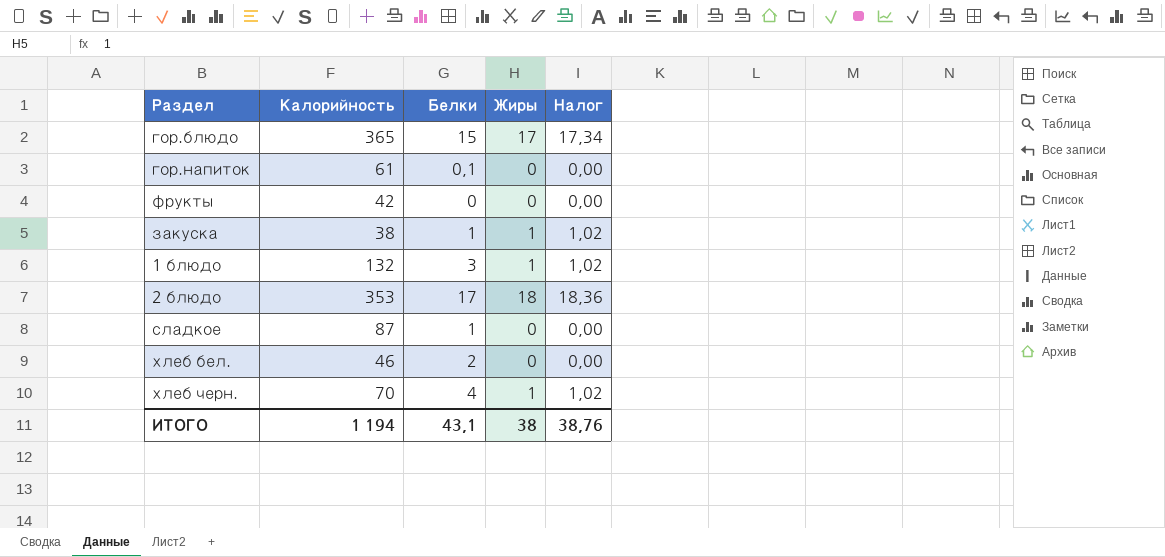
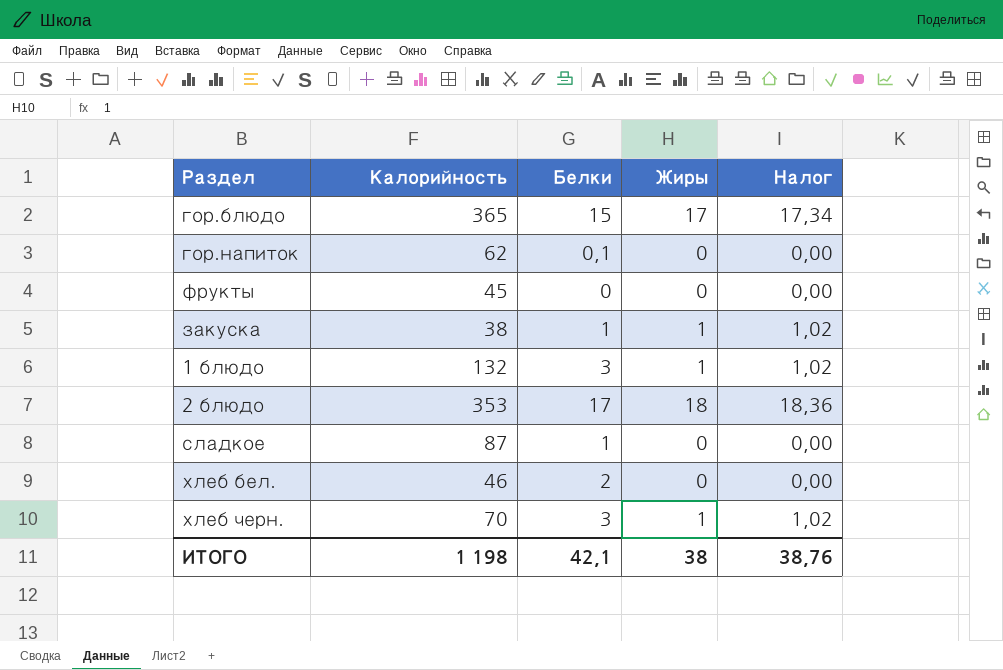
гор.напиток | Калорийность: 61 -> 62
фрукты | Калорийность: 42 -> 45
хлеб черн. | Белки: 4 -> 3
ИТОГО | Калорийность: 1 194 -> 1 198
ИТОГО | Белки: 43,1 -> 42,1

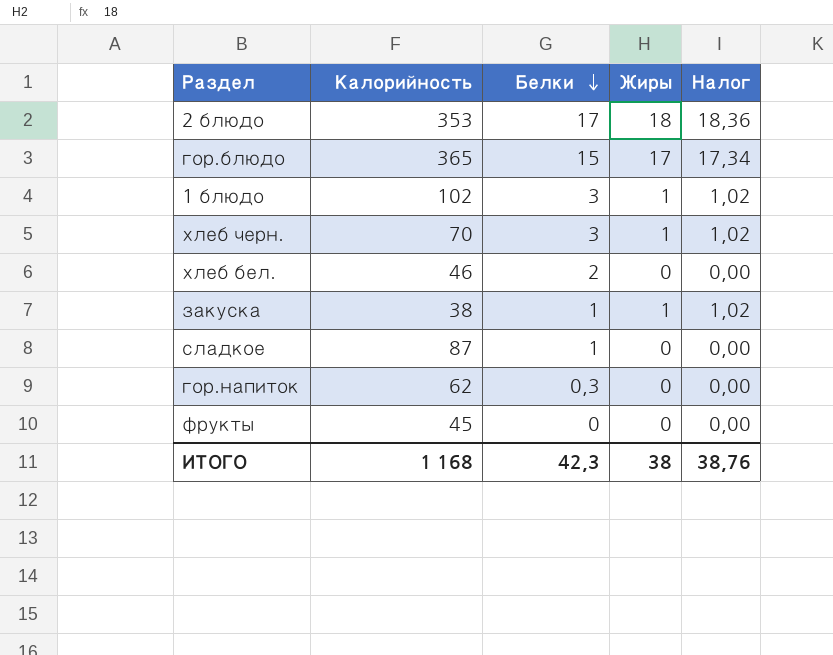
row order: none -> Белки descending
1 блюдо | Калорийность: 132 -> 102
гор.напиток | Белки: 0,1 -> 0,3
ИТОГО | Калорийность: 1 198 -> 1 168
ИТОГО | Белки: 42,1 -> 42,3

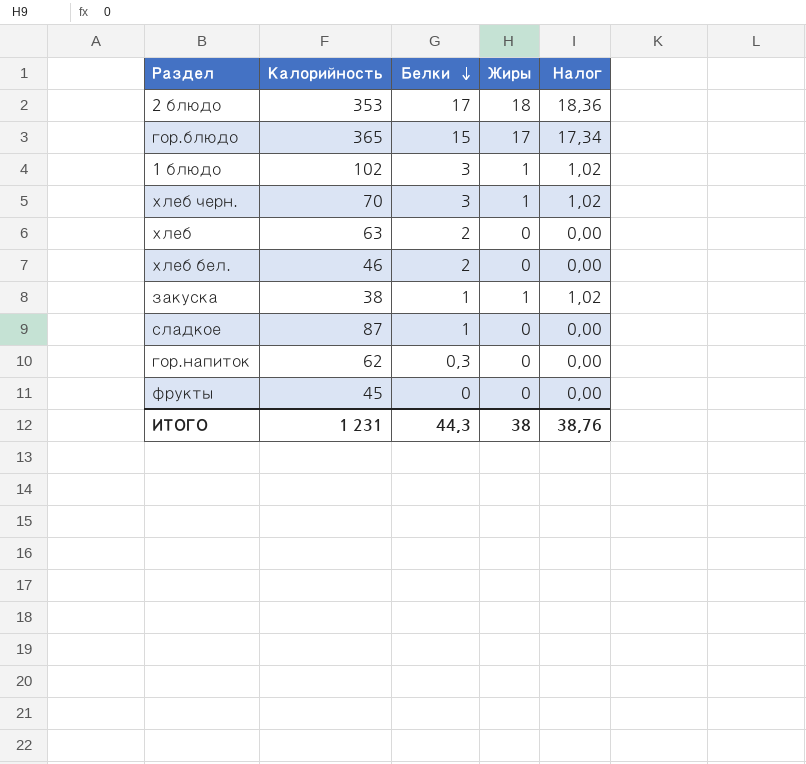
row хлеб: none -> 63 | 2 | 0 | 0,00
ИТОГО | Калорийность: 1 168 -> 1 231
ИТОГО | Белки: 42,3 -> 44,3

